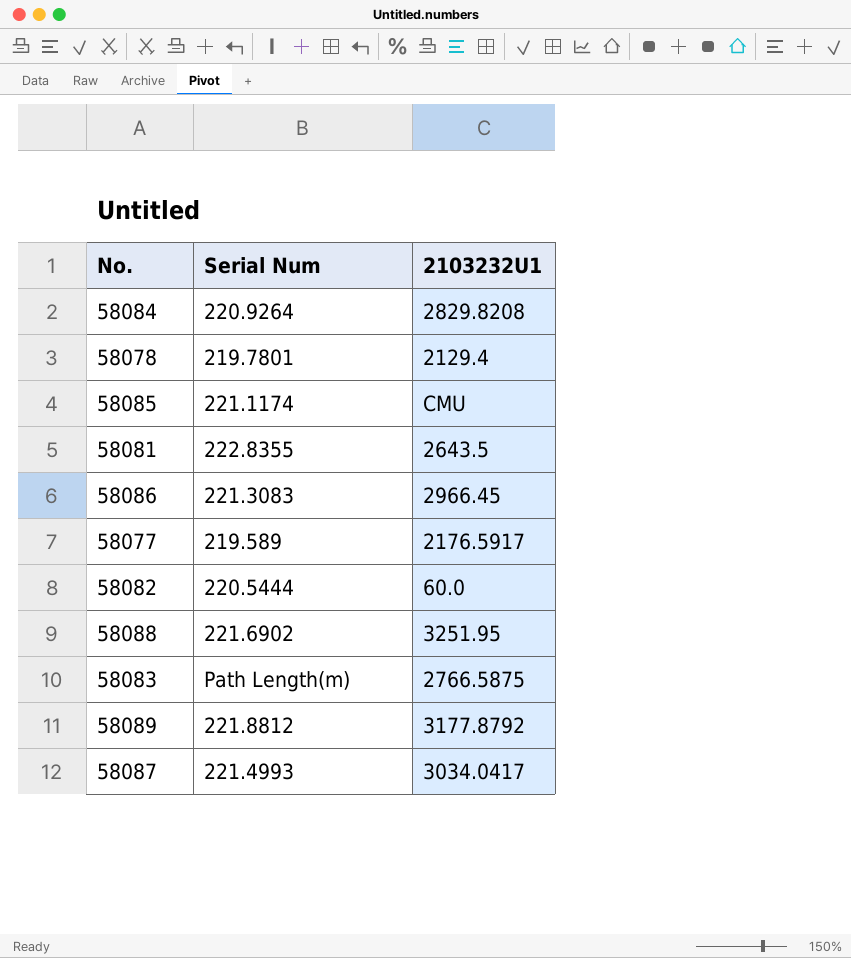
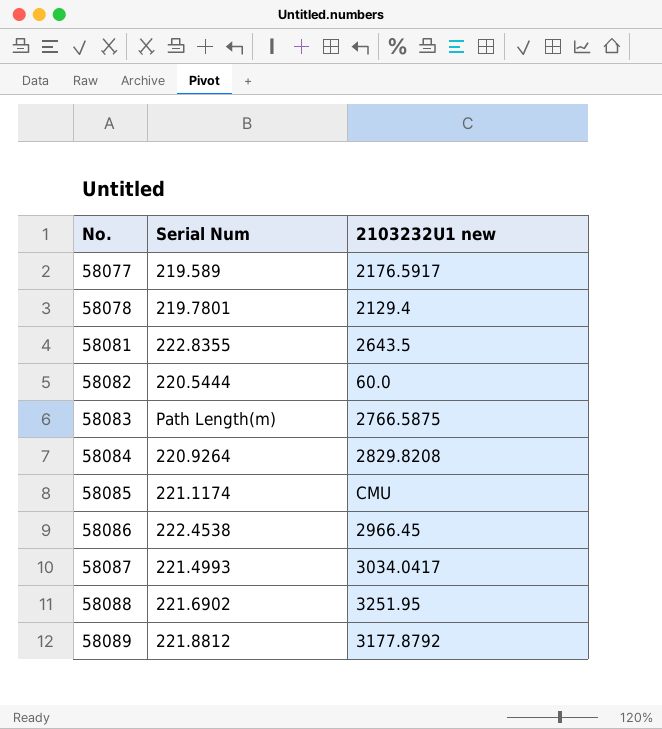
row order: none -> No. ascending
column name: 2103232U1 -> 2103232U1 new
58086 | Serial Num: 221.3083 -> 222.4538

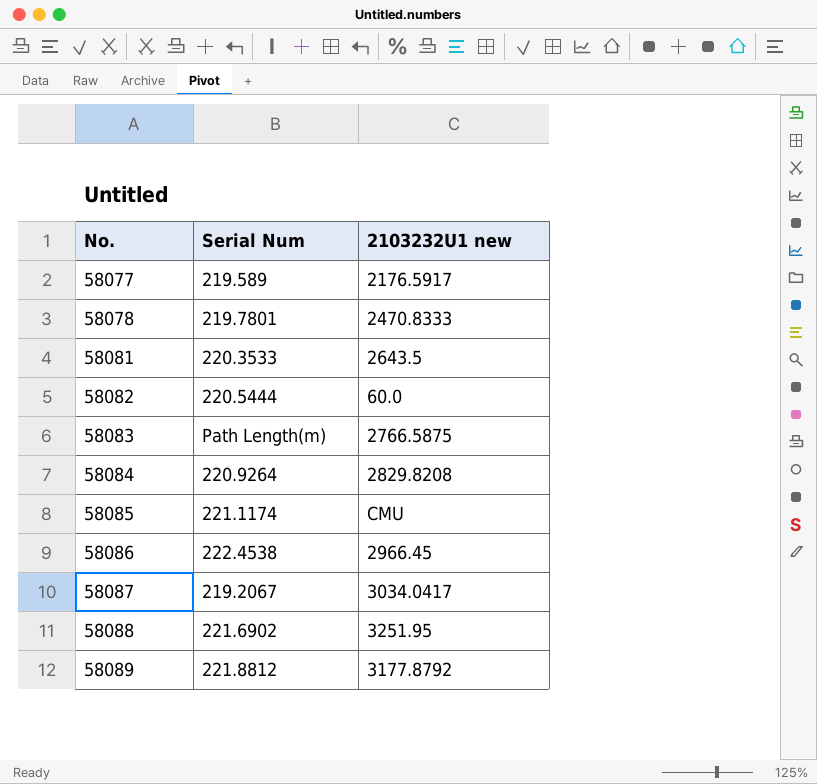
58078 | 2103232U1 new: 2129.4 -> 2470.8333
58081 | Serial Num: 222.8355 -> 220.3533
58087 | Serial Num: 221.4993 -> 219.2067

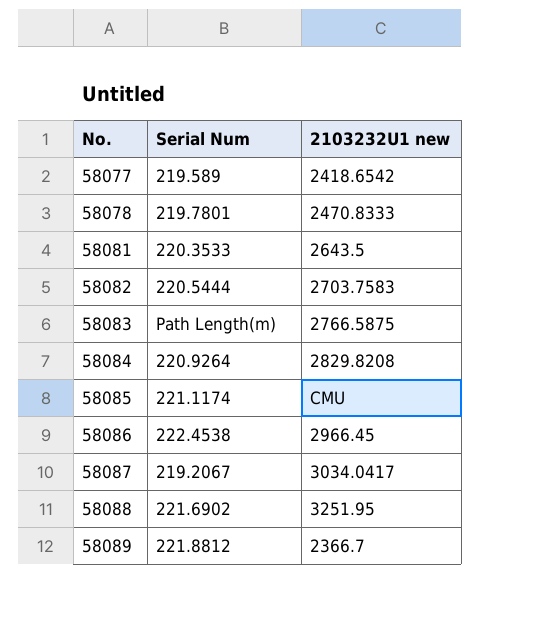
58077 | 2103232U1 new: 2176.5917 -> 2418.6542
58082 | 2103232U1 new: 60.0 -> 2703.7583
58089 | 2103232U1 new: 3177.8792 -> 2366.7

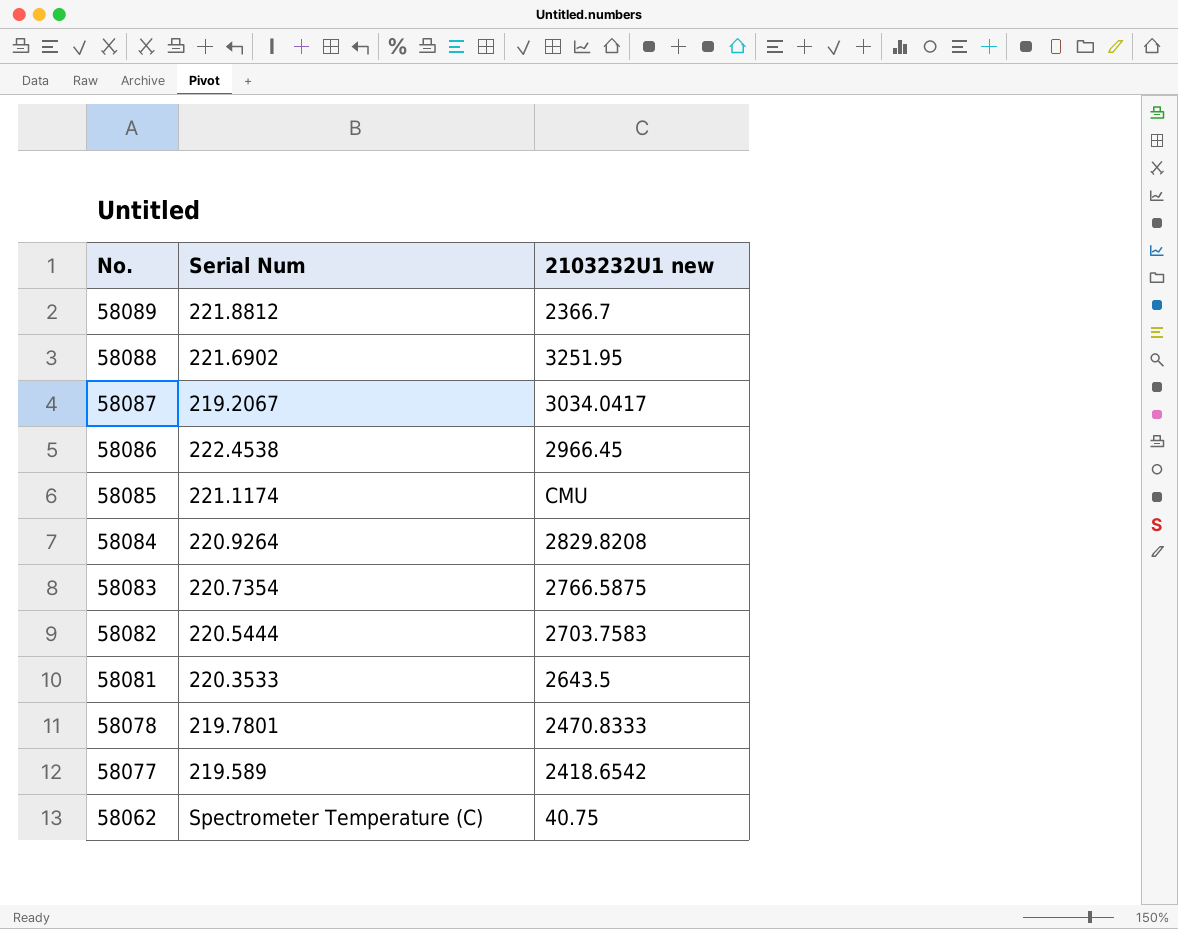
row order: No. ascending -> No. descending
58083 | Serial Num: Path Length(m) -> 220.7354
row 58062: none -> Spectrometer Temperature (C) | 40.75

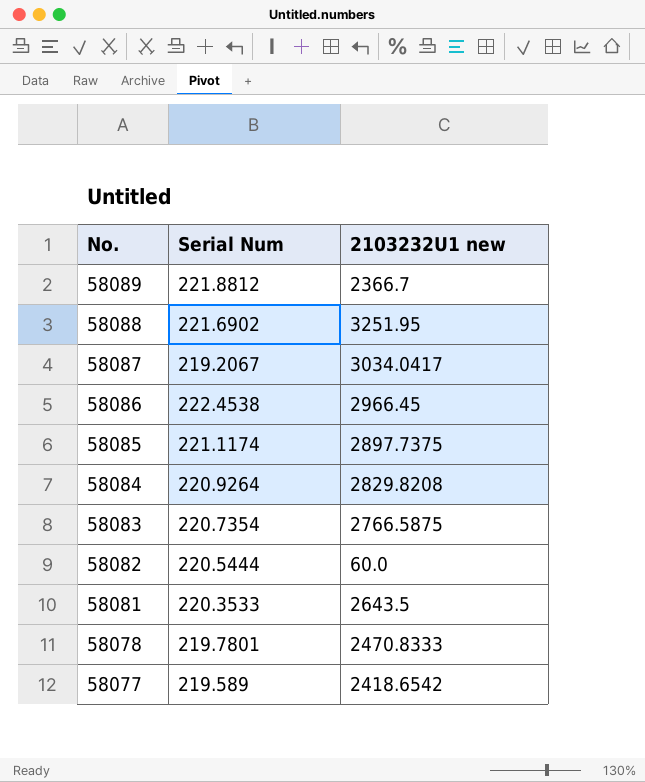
row 58062: Spectrometer Temperature (C) | 40.75 -> none
58085 | 2103232U1 new: CMU -> 2897.7375
58082 | 2103232U1 new: 2703.7583 -> 60.0

